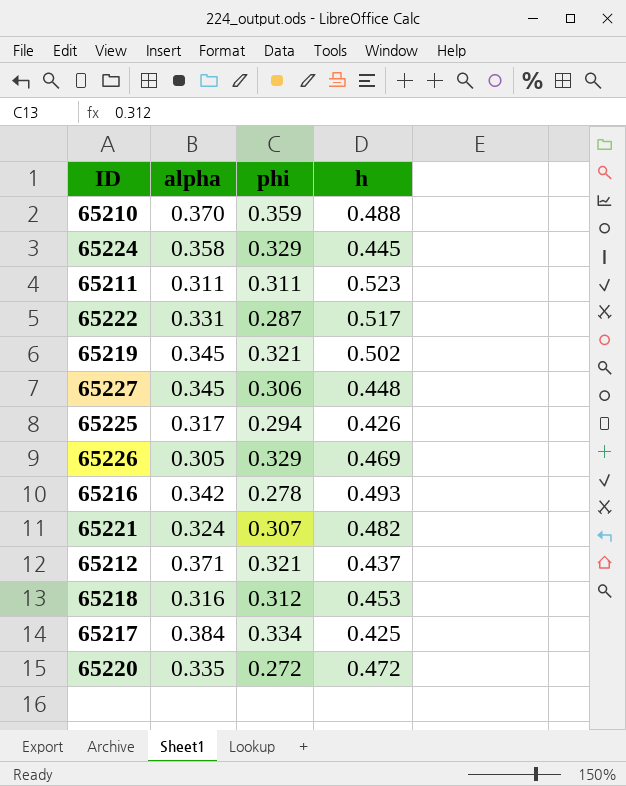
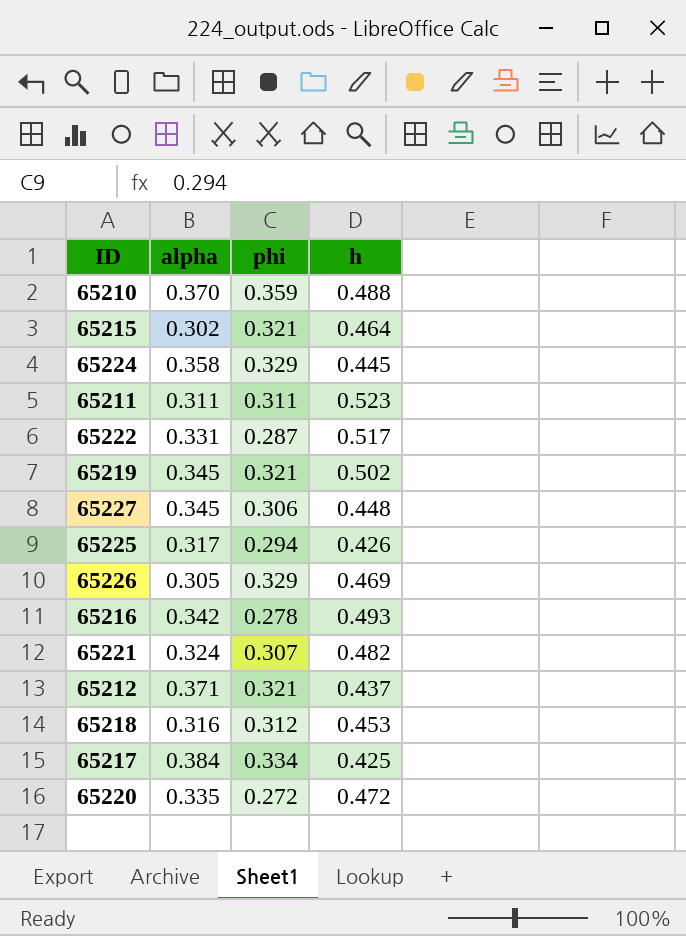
row 65215: none -> 0.302 | 0.321 | 0.464

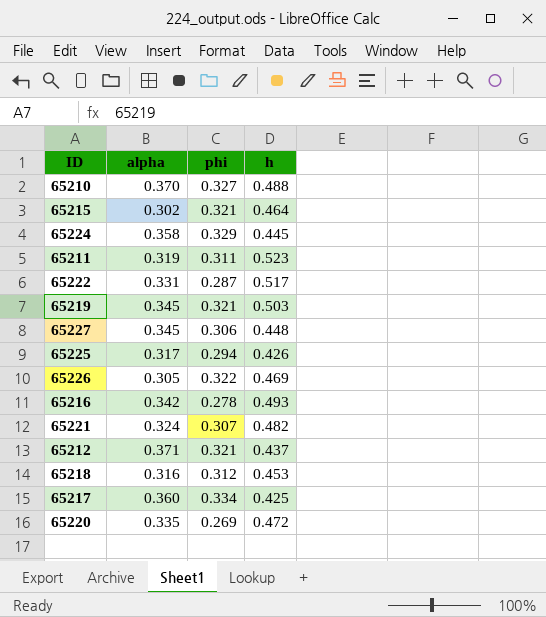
65210 | phi: 0.359 -> 0.327
65211 | alpha: 0.311 -> 0.319
65219 | h: 0.502 -> 0.503
65226 | phi: 0.329 -> 0.322
65217 | alpha: 0.384 -> 0.360
65220 | phi: 0.272 -> 0.269

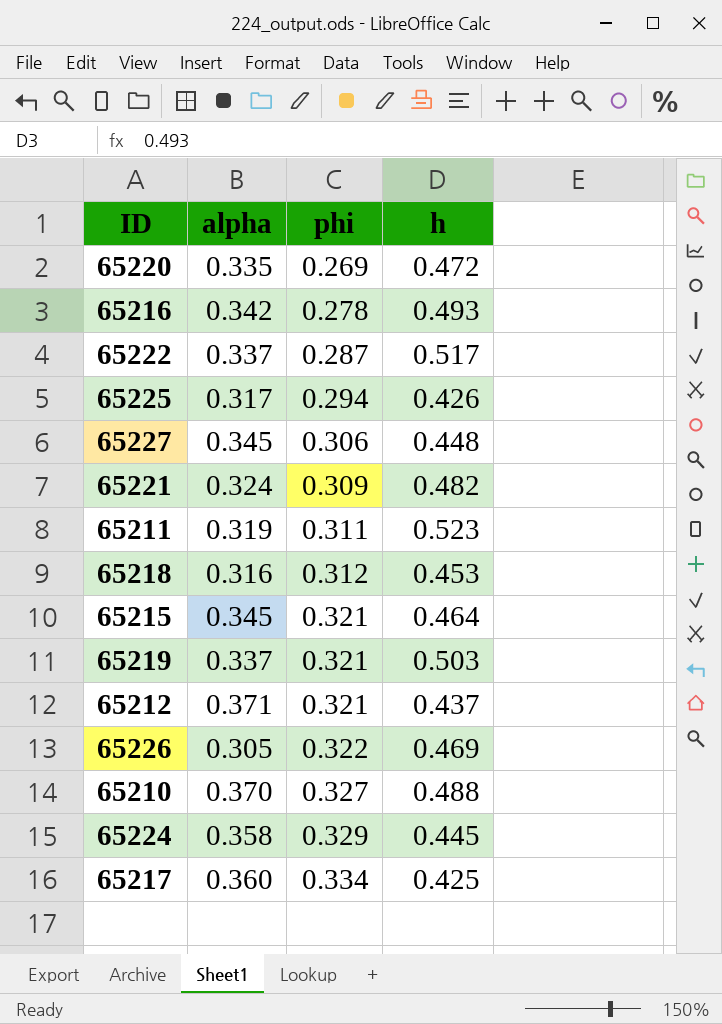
row order: none -> phi ascending
65222 | alpha: 0.331 -> 0.337
65221 | phi: 0.307 -> 0.309
65215 | alpha: 0.302 -> 0.345
65219 | alpha: 0.345 -> 0.337

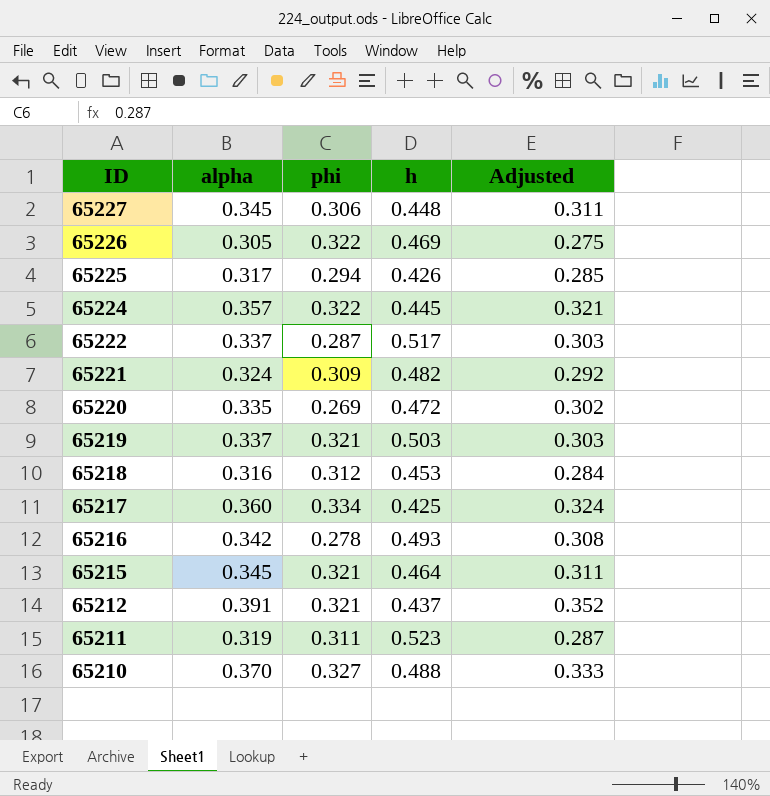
row order: phi ascending -> ID descending
column Adjusted | formula: none -> [alpha] * 0.9
65224 | alpha: 0.358 -> 0.357
65224 | phi: 0.329 -> 0.322
65212 | alpha: 0.371 -> 0.391

